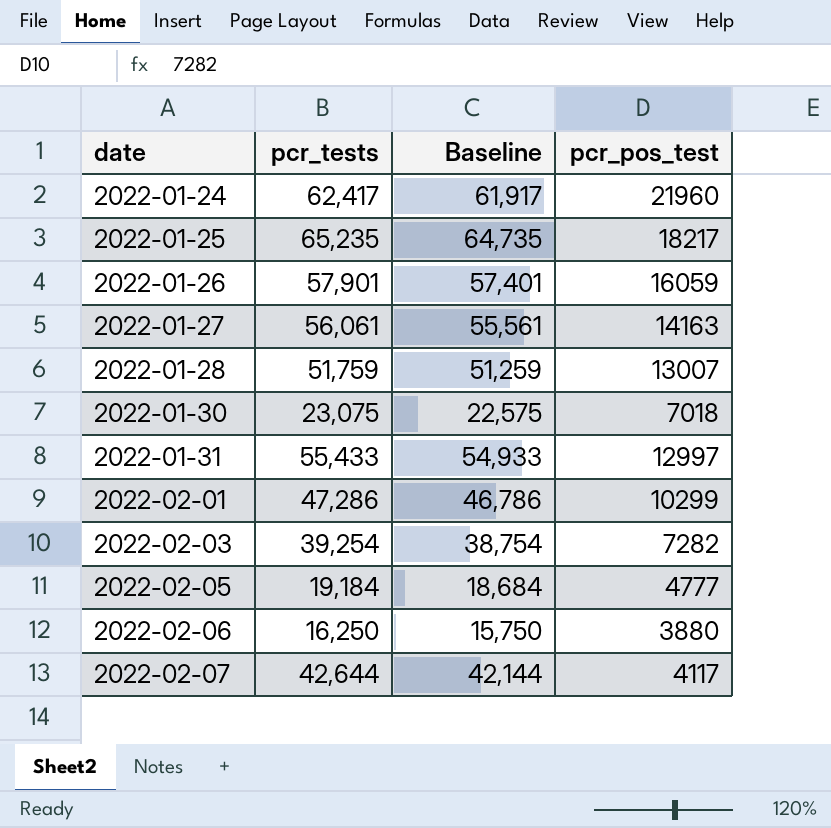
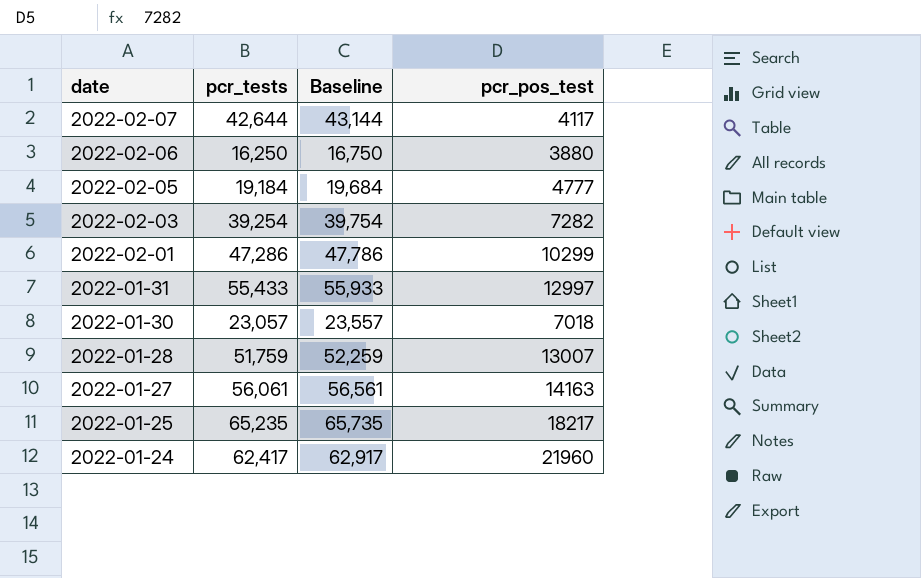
row order: date ascending -> date descending
column Baseline | formula: [pcr_tests] - 500 -> [pcr_tests] + 500
row 2022-01-26: 57,901 | 57,401 | 16059 -> none
2022-01-30 | pcr_tests: 23,075 -> 23,057

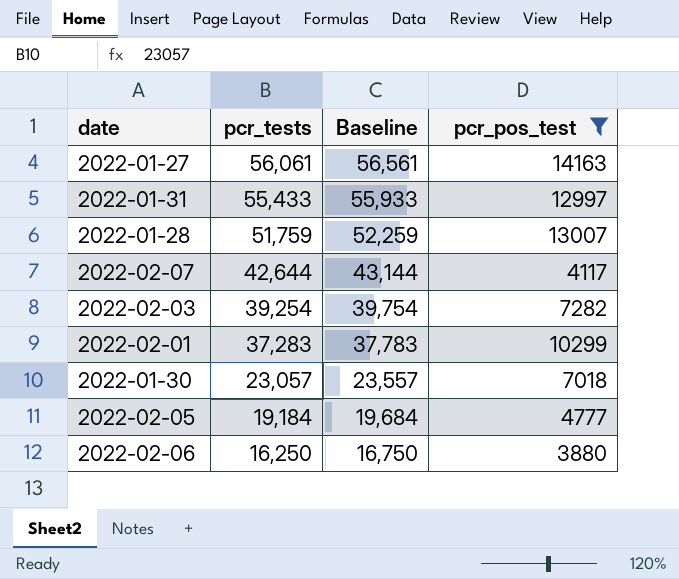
filter: none -> pcr_pos_test <= 14163
row order: date descending -> pcr_tests descending
2022-02-01 | pcr_tests: 47,286 -> 37,283
2022-02-01 | Baseline: 47,786 -> 37,783

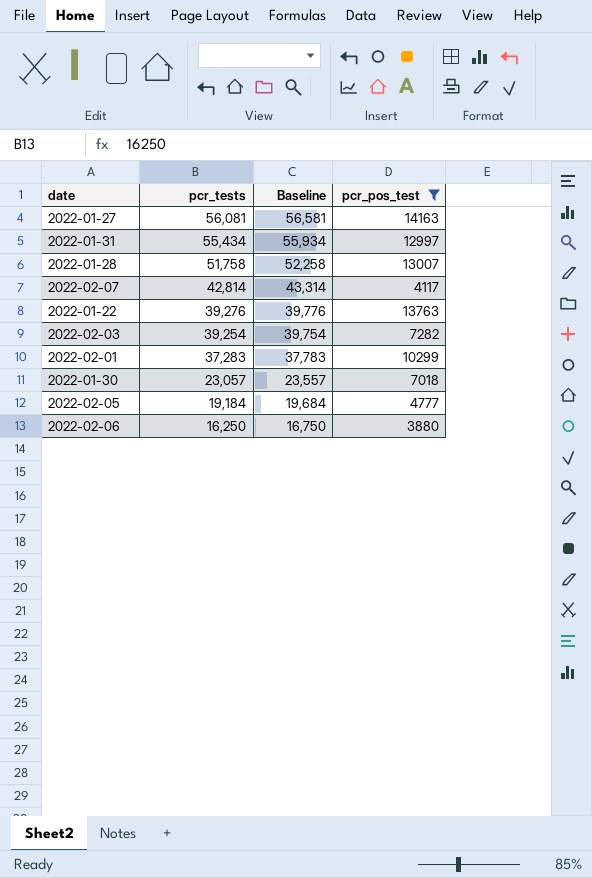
2022-01-27 | pcr_tests: 56,061 -> 56,081
2022-01-27 | Baseline: 56,561 -> 56,581
2022-01-31 | pcr_tests: 55,433 -> 55,434
2022-01-31 | Baseline: 55,933 -> 55,934
2022-01-28 | pcr_tests: 51,759 -> 51,758
2022-01-28 | Baseline: 52,259 -> 52,258
2022-02-07 | pcr_tests: 42,644 -> 42,814
2022-02-07 | Baseline: 43,144 -> 43,314
row 2022-01-22: none -> 39,276 | 39,776 | 13763

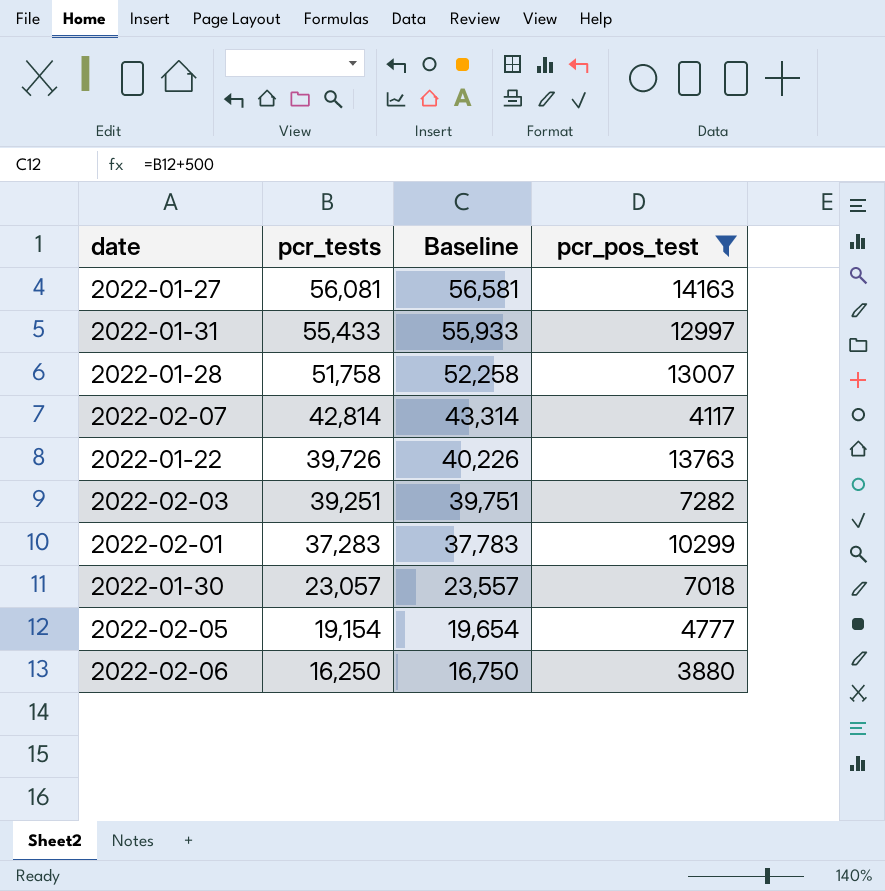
2022-01-31 | pcr_tests: 55,434 -> 55,433
2022-01-31 | Baseline: 55,934 -> 55,933
2022-01-22 | pcr_tests: 39,276 -> 39,726
2022-01-22 | Baseline: 39,776 -> 40,226
2022-02-03 | pcr_tests: 39,254 -> 39,251
2022-02-03 | Baseline: 39,754 -> 39,751
2022-02-05 | pcr_tests: 19,184 -> 19,154
2022-02-05 | Baseline: 19,684 -> 19,654

